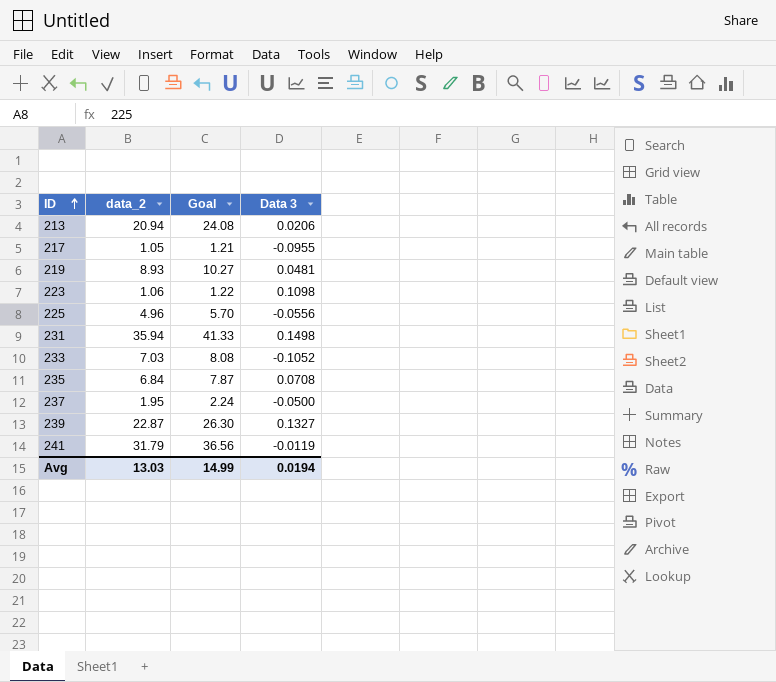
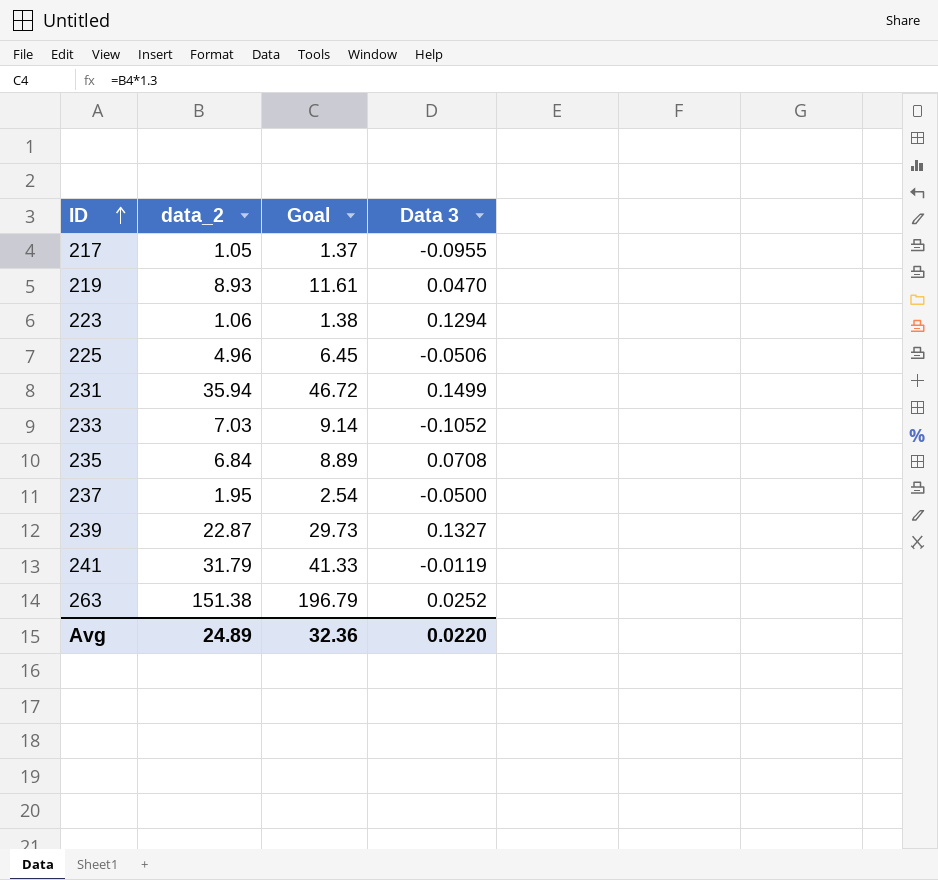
column Goal | formula: [data_2] * 1.15 -> [data_2] * 1.3
row 213: 20.94 | 24.08 | 0.0206 -> none
219 | Data 3: 0.0481 -> 0.0470
223 | Data 3: 0.1098 -> 0.1294
225 | Data 3: -0.0556 -> -0.0506
231 | Data 3: 0.1498 -> 0.1499
row 263: none -> 151.38 | 196.79 | 0.0252
Avg | data_2: 13.03 -> 24.89
Avg | Goal: 14.99 -> 32.36
Avg | Data 3: 0.0194 -> 0.0220

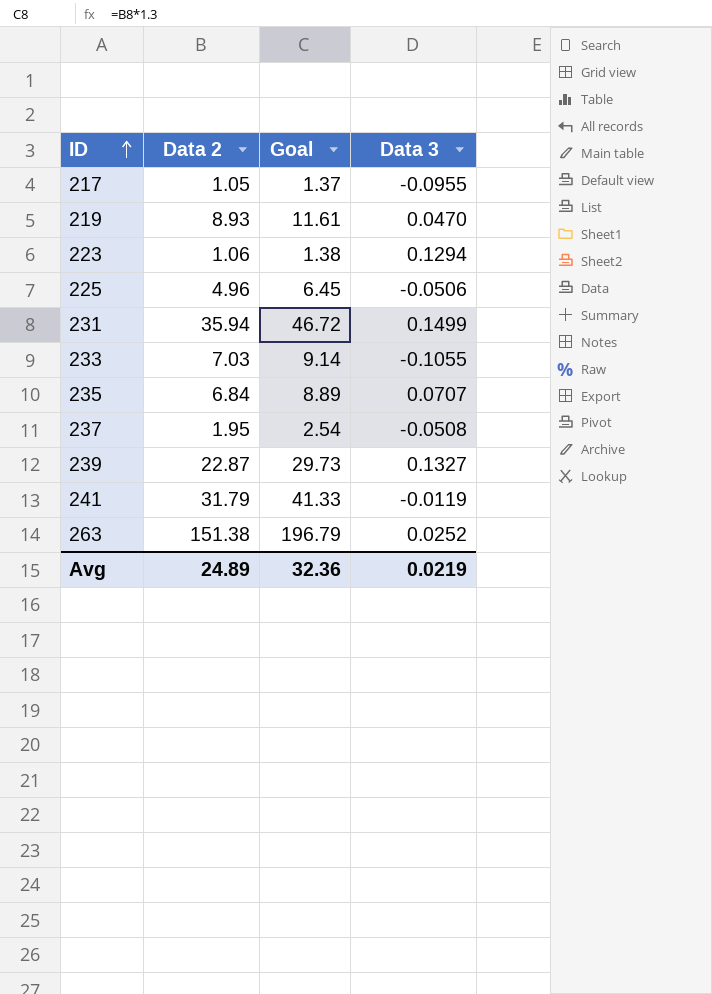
column name: data_2 -> Data 2
233 | Data 3: -0.1052 -> -0.1055
235 | Data 3: 0.0708 -> 0.0707
237 | Data 3: -0.0500 -> -0.0508
Avg | Data 3: 0.0220 -> 0.0219

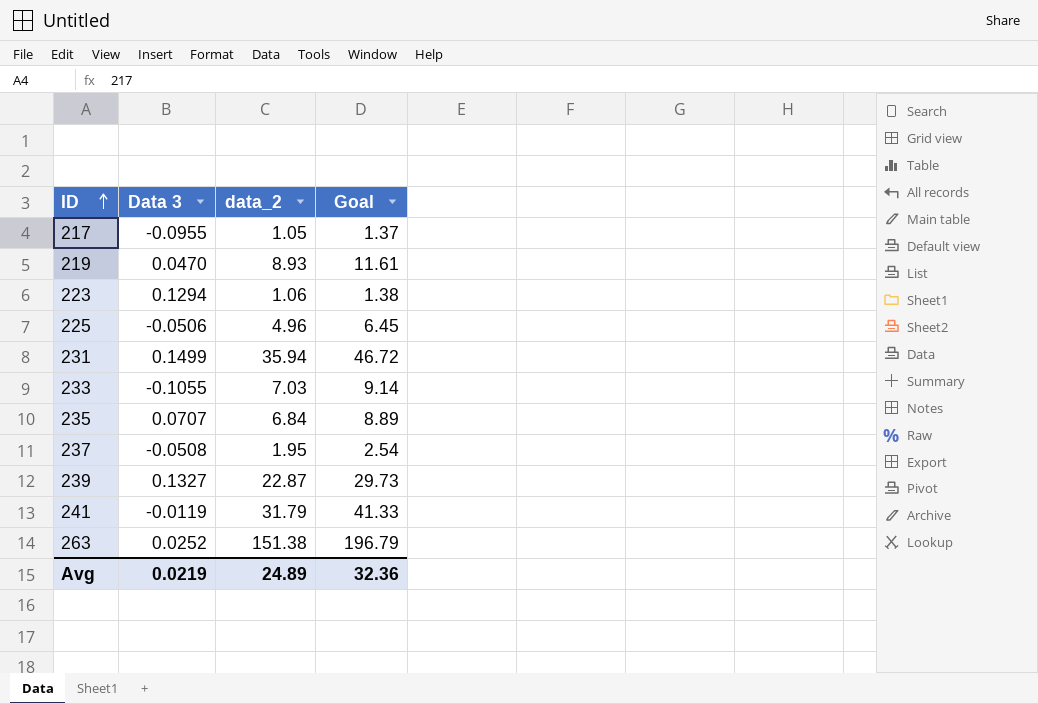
column Data 3 | position: 4 -> 2
column name: Data 2 -> data_2

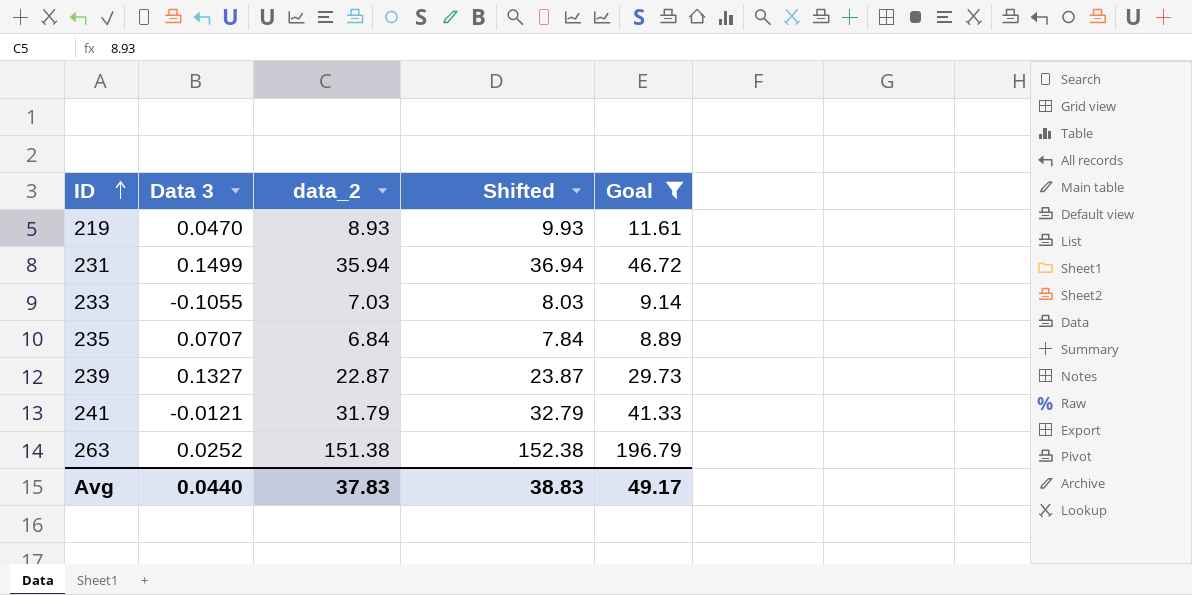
filter: none -> Goal >= 8.89
column Shifted | formula: none -> [data_2] + 1
241 | Data 3: -0.0119 -> -0.0121
Avg | Data 3: 0.0219 -> 0.0440
Avg | data_2: 24.89 -> 37.83
Avg | Goal: 32.36 -> 49.17

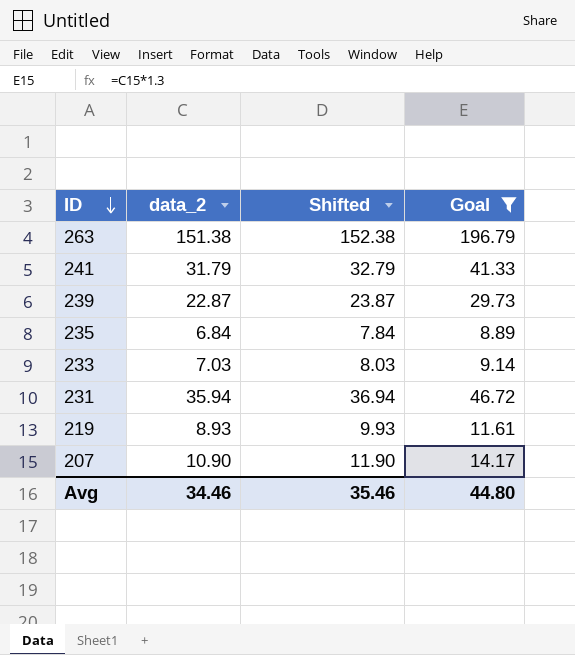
row order: ID ascending -> ID descending
column Data 3 | position: 2 -> none
row 207: none -> 10.90 | 11.90 | 14.17
Avg | data_2: 37.83 -> 34.46
Avg | Shifted: 38.83 -> 35.46
Avg | Goal: 49.17 -> 44.80

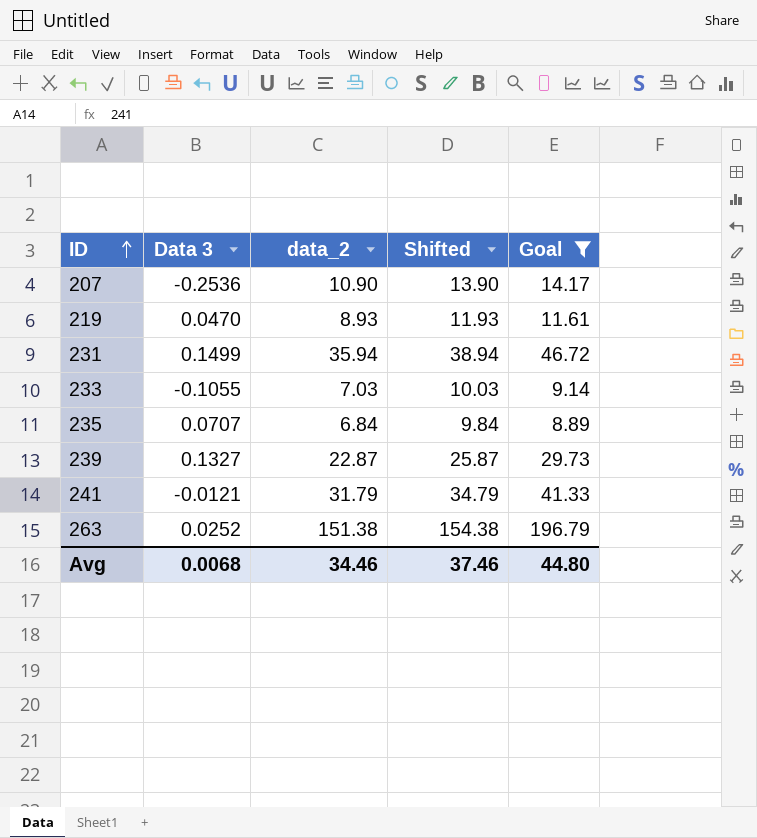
row order: ID descending -> ID ascending
column Data 3 | position: none -> 2
column Shifted | formula: [data_2] + 1 -> [data_2] + 3
Avg | Shifted: 35.46 -> 37.46

